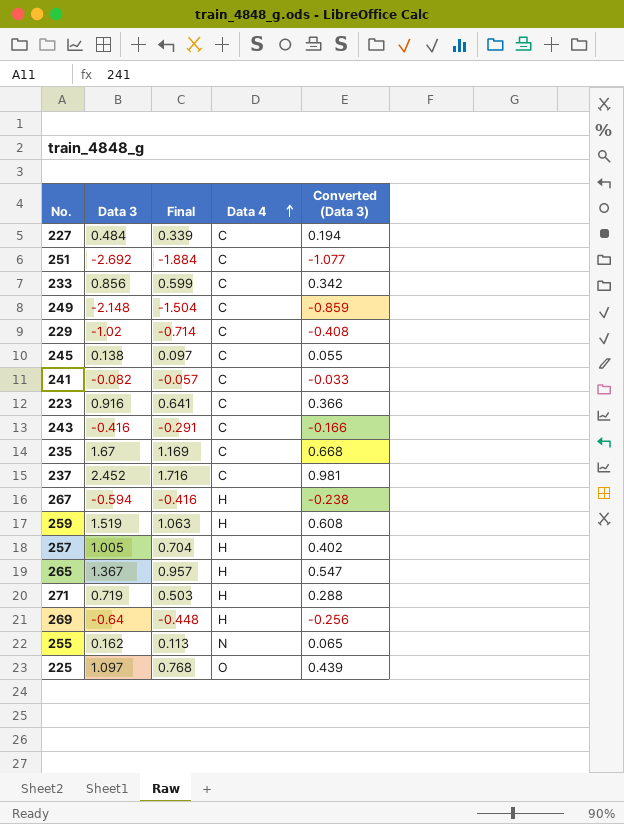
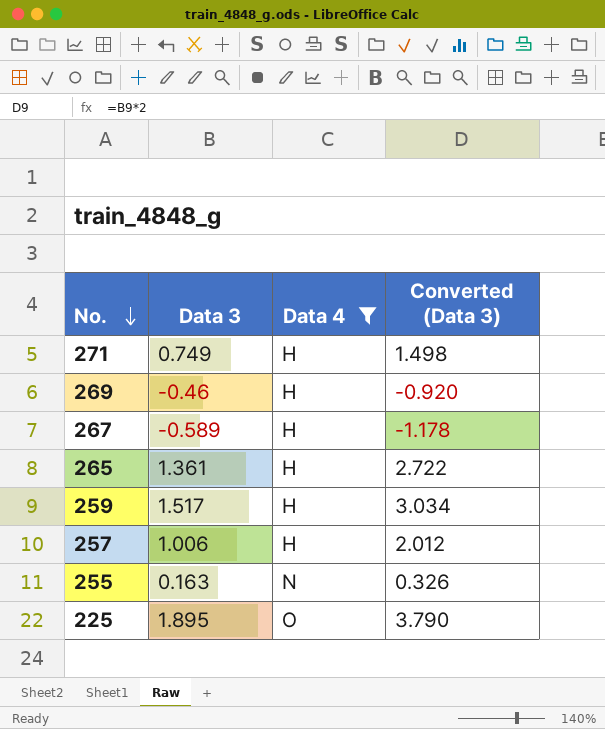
filter: none -> Data 4 != C
row order: Data 4 ascending -> No. descending
column Final | formula: [Data 3] * 0.7 -> none
column Converted (Data 3) | formula: [Data 3] * 0.4 -> [Data 3] * 2
271 | Data 3: 0.719 -> 0.749
269 | Data 3: -0.64 -> -0.46
267 | Data 3: -0.594 -> -0.589
265 | Data 3: 1.367 -> 1.361
259 | Data 3: 1.519 -> 1.517
257 | Data 3: 1.005 -> 1.006
255 | Data 3: 0.162 -> 0.163
225 | Data 3: 1.097 -> 1.895

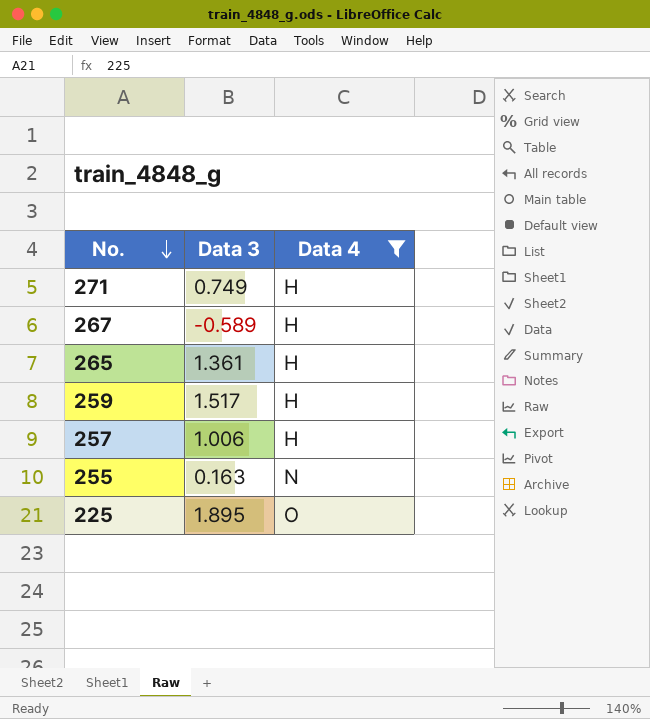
column Converted (Data 3) | formula: [Data 3] * 2 -> none
row 269: -0.46 | H | -0.920 -> none

